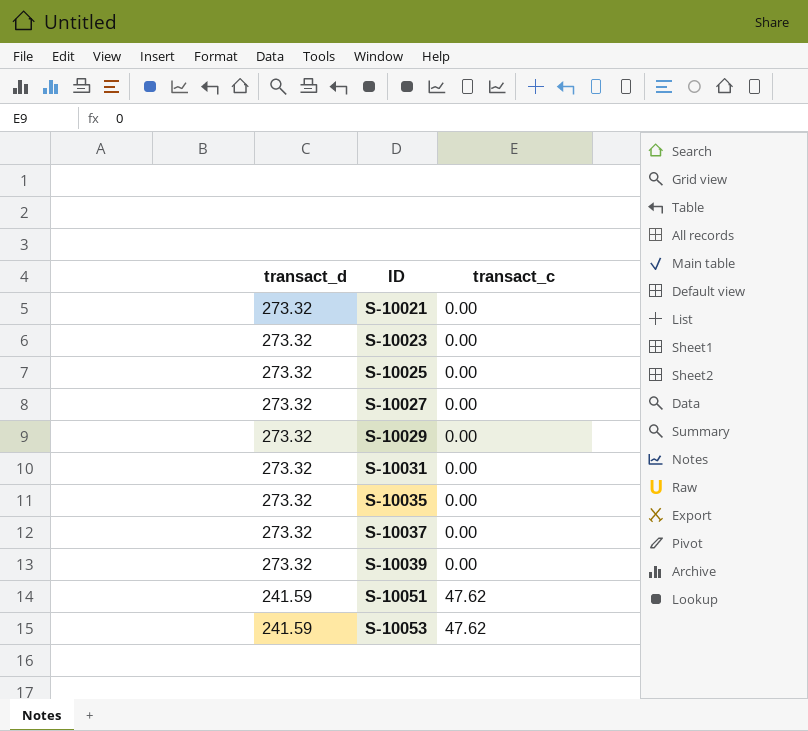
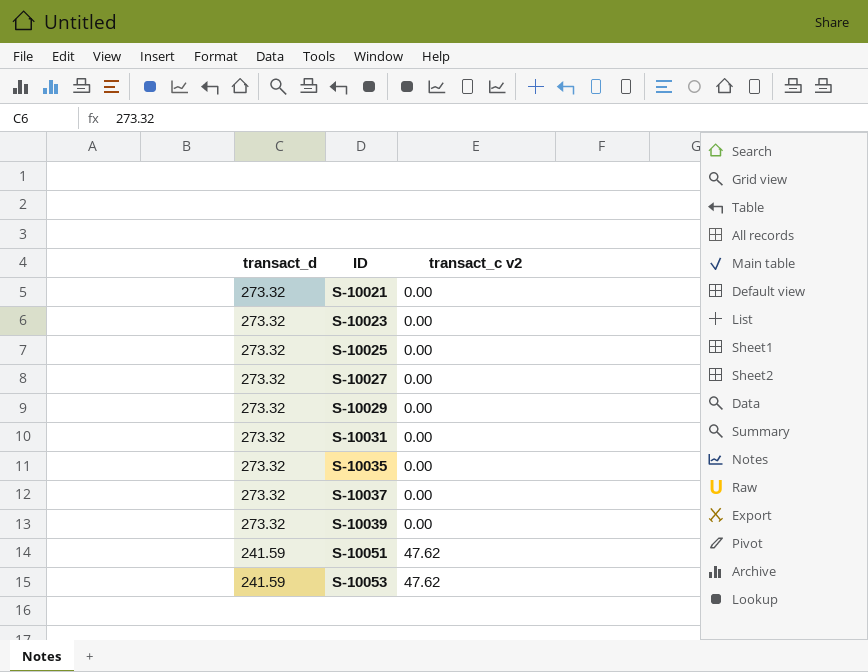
column name: transact_c -> transact_c v2

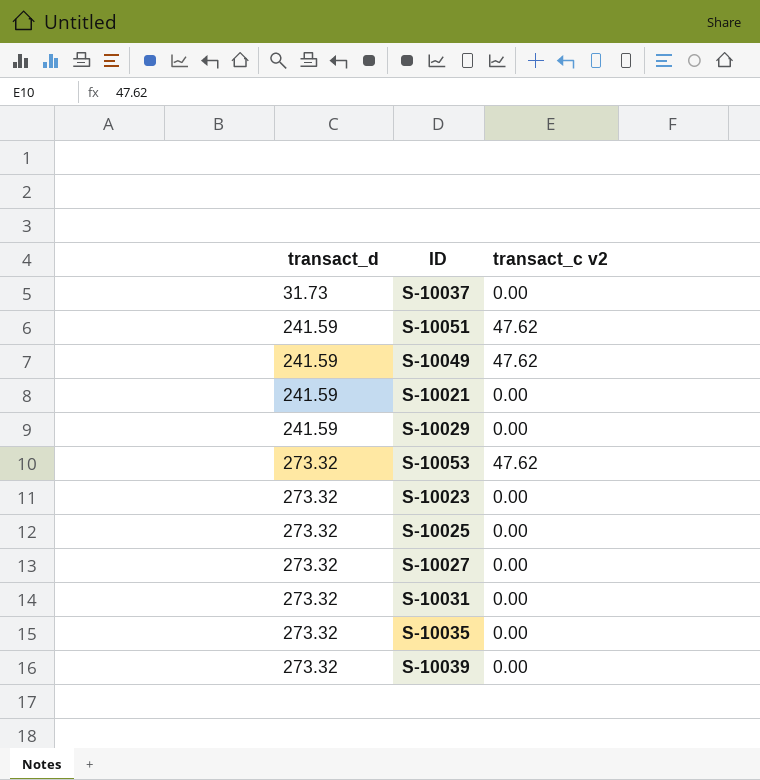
row order: transact_d descending -> transact_d ascending
S-10037 | transact_d: 273.32 -> 31.73
row S-10049: none -> 241.59 | 47.62
S-10021 | transact_d: 273.32 -> 241.59
S-10029 | transact_d: 273.32 -> 241.59
S-10053 | transact_d: 241.59 -> 273.32

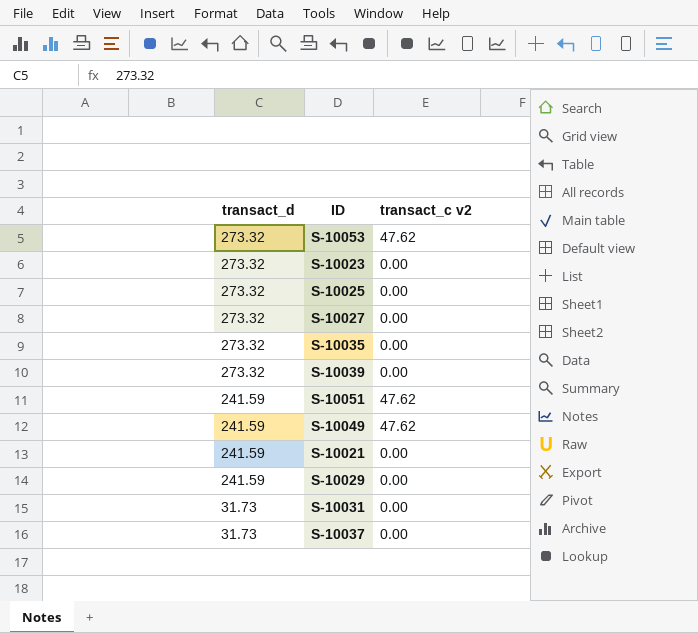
row order: transact_d ascending -> transact_d descending
S-10031 | transact_d: 273.32 -> 31.73

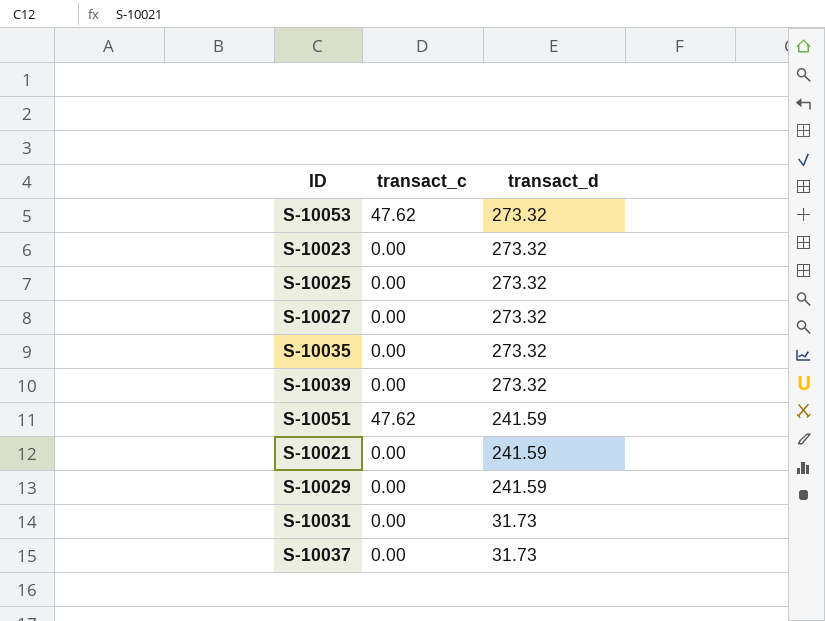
column name: transact_c v2 -> transact_c
column transact_d | position: 1 -> 3
row S-10049: 241.59 | 47.62 -> none

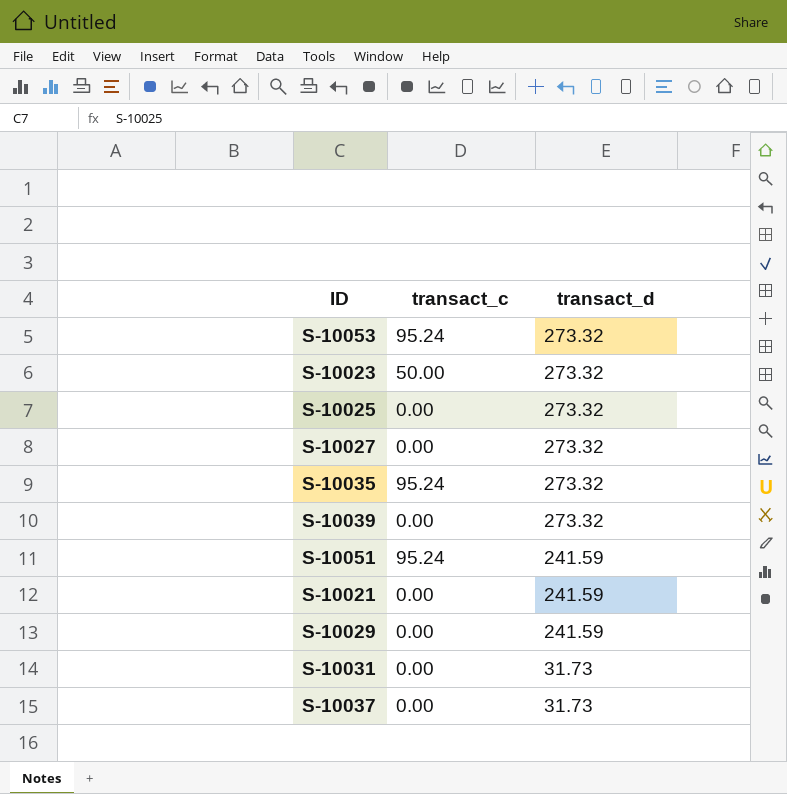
S-10053 | transact_c: 47.62 -> 95.24
S-10023 | transact_c: 0.00 -> 50.00
S-10035 | transact_c: 0.00 -> 95.24
S-10051 | transact_c: 47.62 -> 95.24

